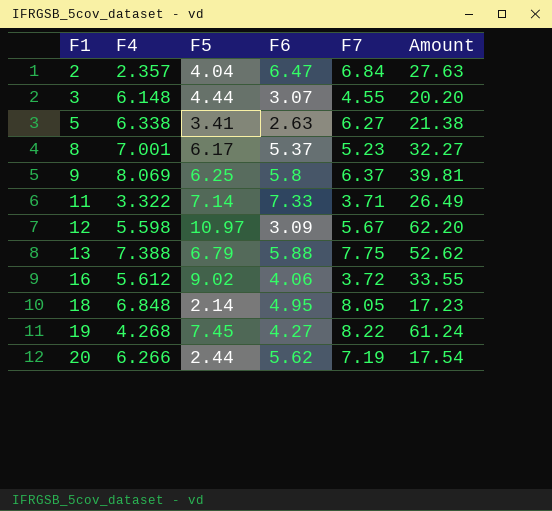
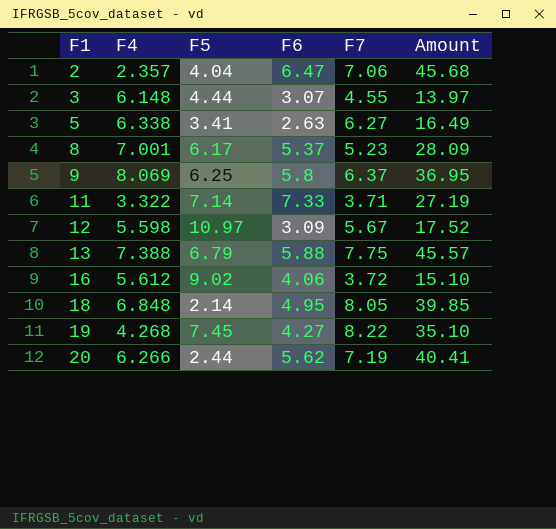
column Amount | formula: [F5] * [F7] -> [F6] * [F7]
2 | F7: 6.84 -> 7.06

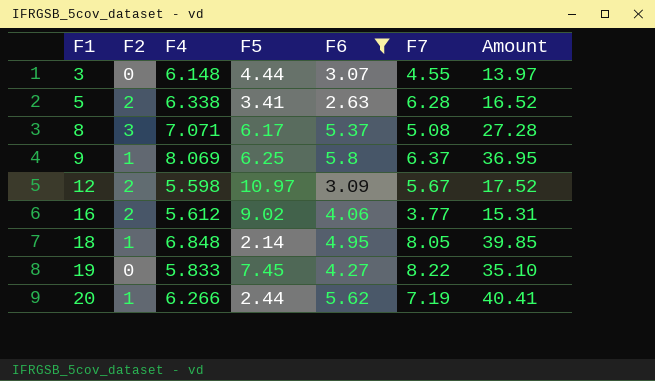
filter: none -> F6 <= 5.8
column F2 | position: none -> 2
5 | F7: 6.27 -> 6.28
5 | Amount: 16.49 -> 16.52
8 | F4: 7.001 -> 7.071
8 | F7: 5.23 -> 5.08
8 | Amount: 28.09 -> 27.28
16 | F7: 3.72 -> 3.77
16 | Amount: 15.10 -> 15.31
19 | F4: 4.268 -> 5.833

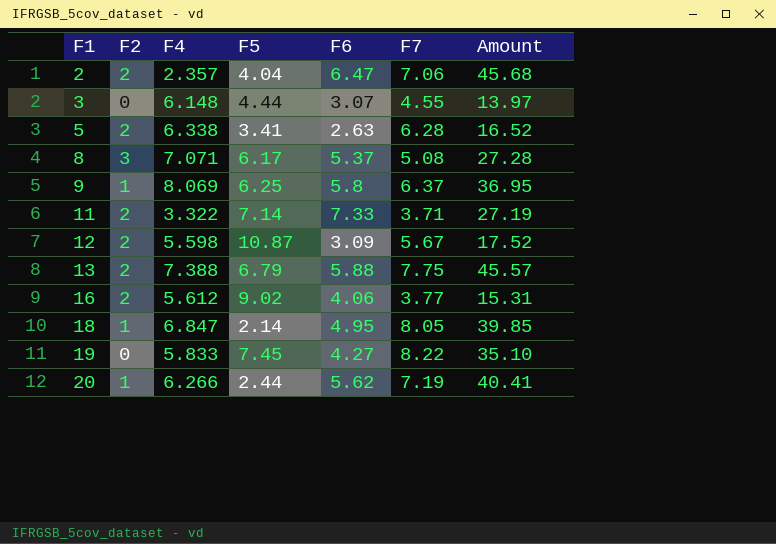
filter: F6 <= 5.8 -> none
12 | F5: 10.97 -> 10.87
18 | F4: 6.848 -> 6.847

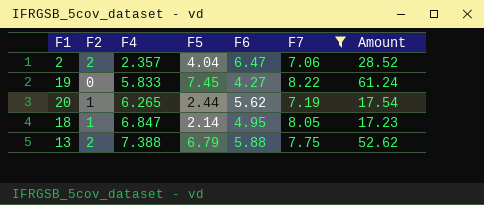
filter: none -> F7 >= 7.06
row order: F1 ascending -> F4 ascending
column Amount | formula: [F6] * [F7] -> [F5] * [F7]
20 | F4: 6.266 -> 6.265

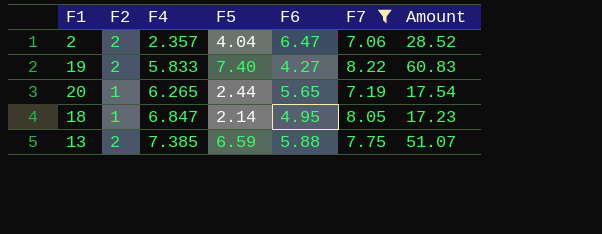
19 | F2: 0 -> 2
19 | F5: 7.45 -> 7.40
19 | Amount: 61.24 -> 60.83
20 | F6: 5.62 -> 5.65
13 | F4: 7.388 -> 7.385
13 | F5: 6.79 -> 6.59
13 | Amount: 52.62 -> 51.07

